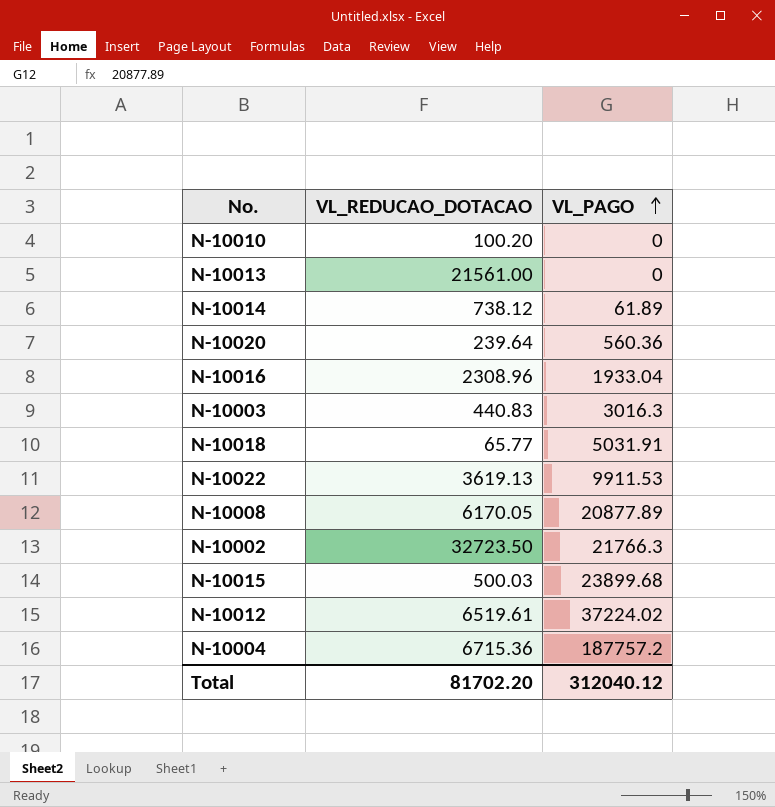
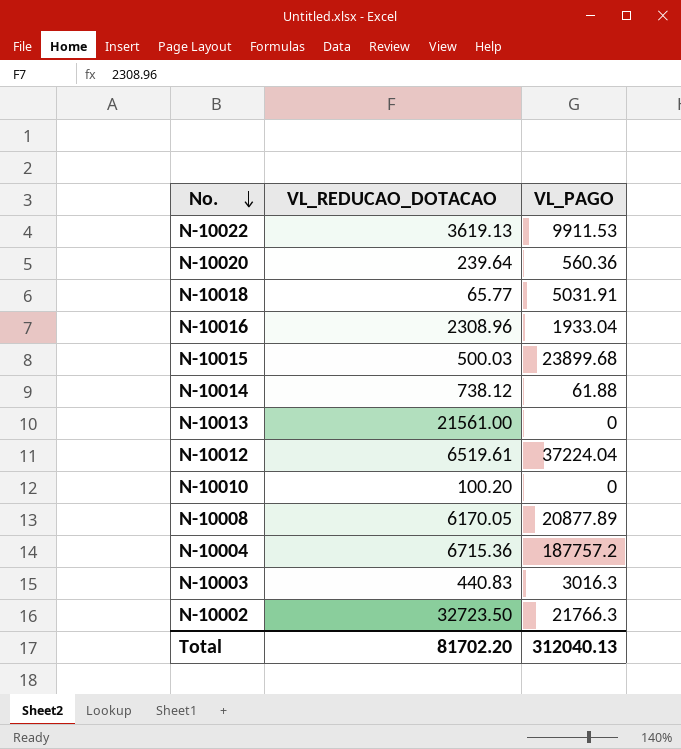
row order: VL_PAGO ascending -> No. descending
N-10014 | VL_PAGO: 61.89 -> 61.88
N-10012 | VL_PAGO: 37224.02 -> 37224.04
Total | VL_PAGO: 312040.12 -> 312040.13

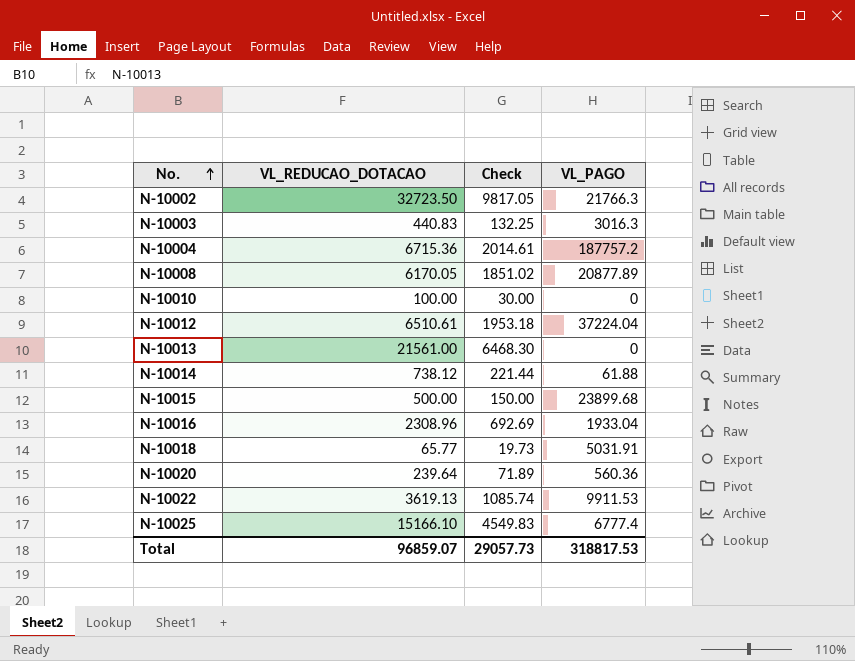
row order: No. descending -> No. ascending
column Check | formula: none -> [VL_REDUCAO_DOTACAO] * 0.3
N-10010 | VL_REDUCAO_DOTACAO: 100.20 -> 100.00
N-10012 | VL_REDUCAO_DOTACAO: 6519.61 -> 6510.61
N-10015 | VL_REDUCAO_DOTACAO: 500.03 -> 500.00
row N-10025: none -> 15166.10 | 4549.83 | 6777.4
Total | VL_REDUCAO_DOTACAO: 81702.20 -> 96859.07
Total | VL_PAGO: 312040.13 -> 318817.53

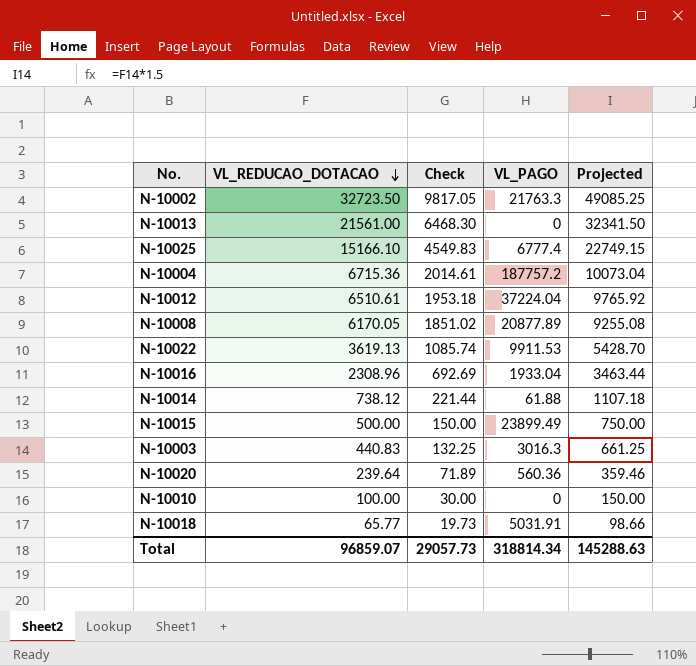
row order: No. ascending -> VL_REDUCAO_DOTACAO descending
column Projected | formula: none -> [VL_REDUCAO_DOTACAO] * 1.5
N-10002 | VL_PAGO: 21766.3 -> 21763.3
N-10015 | VL_PAGO: 23899.68 -> 23899.49
Total | VL_PAGO: 318817.53 -> 318814.34

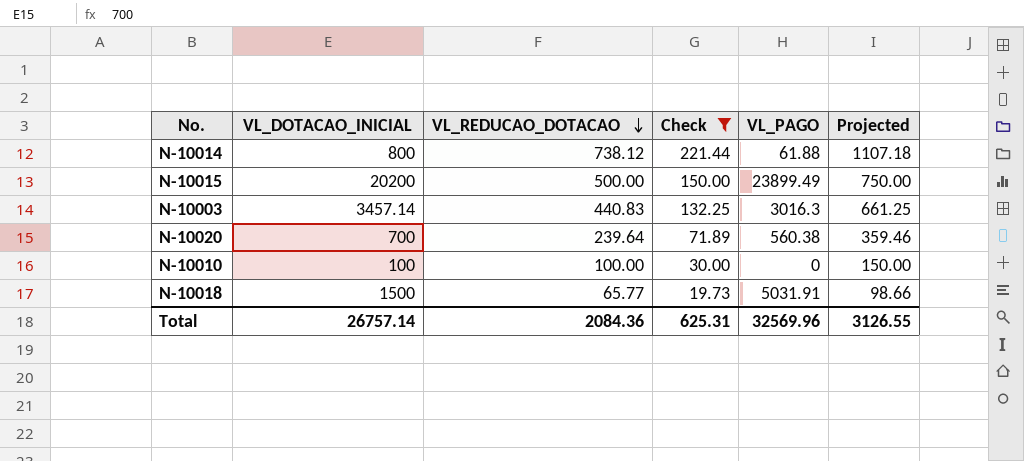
filter: none -> Check <= 221.44
column VL_DOTACAO_INICIAL | position: none -> 2
N-10020 | VL_PAGO: 560.36 -> 560.38
Total | VL_REDUCAO_DOTACAO: 96859.07 -> 2084.36
Total | Check: 29057.73 -> 625.31
Total | VL_PAGO: 318814.34 -> 32569.96
Total | Projected: 145288.63 -> 3126.55

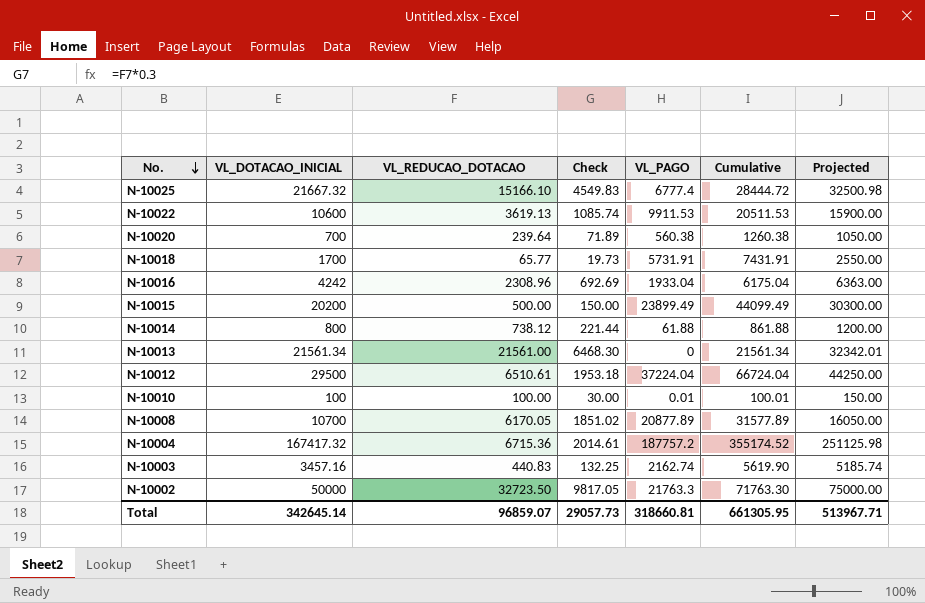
filter: Check <= 221.44 -> none
row order: VL_REDUCAO_DOTACAO descending -> No. descending
column Cumulative | formula: none -> [VL_DOTACAO_INICIAL] + [VL_PAGO]
column Projected | formula: [VL_REDUCAO_DOTACAO] * 1.5 -> [VL_DOTACAO_INICIAL] * 1.5
N-10018 | VL_DOTACAO_INICIAL: 1500 -> 1700
N-10018 | VL_PAGO: 5031.91 -> 5731.91
N-10010 | VL_PAGO: 0 -> 0.01
N-10003 | VL_DOTACAO_INICIAL: 3457.14 -> 3457.16
N-10003 | VL_PAGO: 3016.3 -> 2162.74
Total | VL_DOTACAO_INICIAL: 26757.14 -> 342645.14
Total | VL_REDUCAO_DOTACAO: 2084.36 -> 96859.07
Total | Check: 625.31 -> 29057.73
Total | VL_PAGO: 32569.96 -> 318660.81
Total | Projected: 3126.55 -> 513967.71

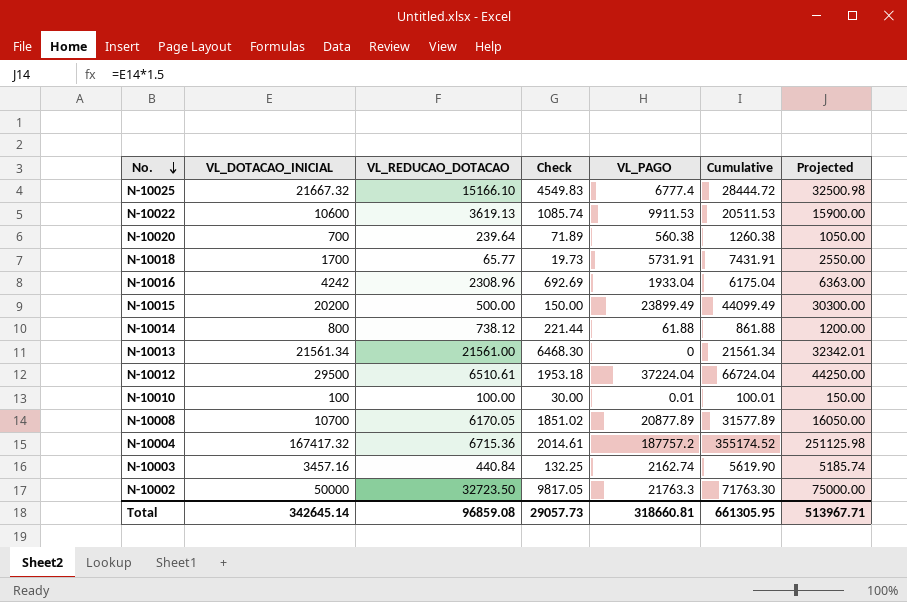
N-10003 | VL_REDUCAO_DOTACAO: 440.83 -> 440.84
Total | VL_REDUCAO_DOTACAO: 96859.07 -> 96859.08

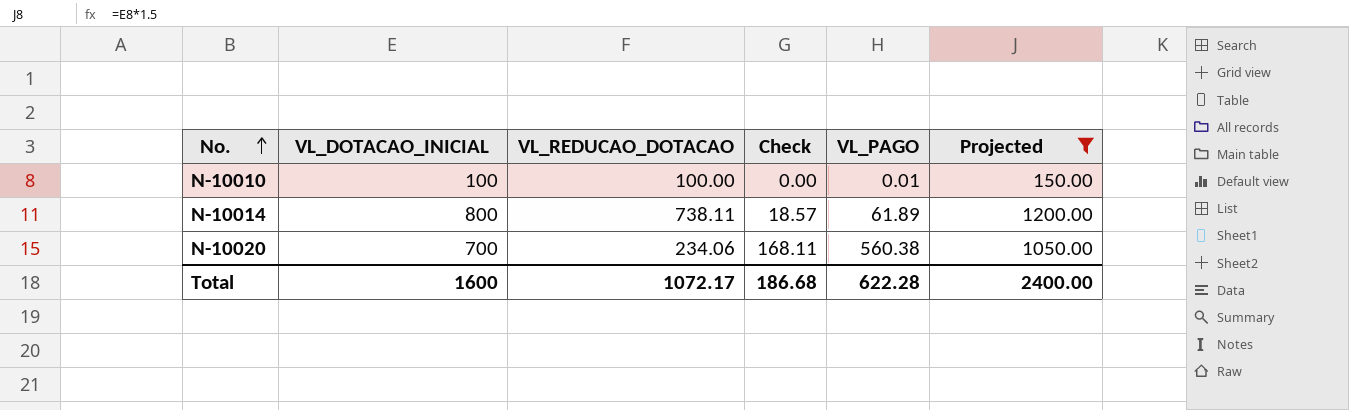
filter: none -> Projected <= 1200.00
row order: No. descending -> No. ascending
column Cumulative | formula: [VL_DOTACAO_INICIAL] + [VL_PAGO] -> none
column Check | formula: [VL_REDUCAO_DOTACAO] * 0.3 -> [VL_PAGO] * 0.3
N-10014 | VL_REDUCAO_DOTACAO: 738.12 -> 738.11
N-10014 | VL_PAGO: 61.88 -> 61.89
N-10020 | VL_REDUCAO_DOTACAO: 239.64 -> 234.06
Total | VL_DOTACAO_INICIAL: 342645.14 -> 1600
Total | VL_REDUCAO_DOTACAO: 96859.08 -> 1072.17
Total | Check: 29057.73 -> 186.68
Total | VL_PAGO: 318660.81 -> 622.28
Total | Projected: 513967.71 -> 2400.00

